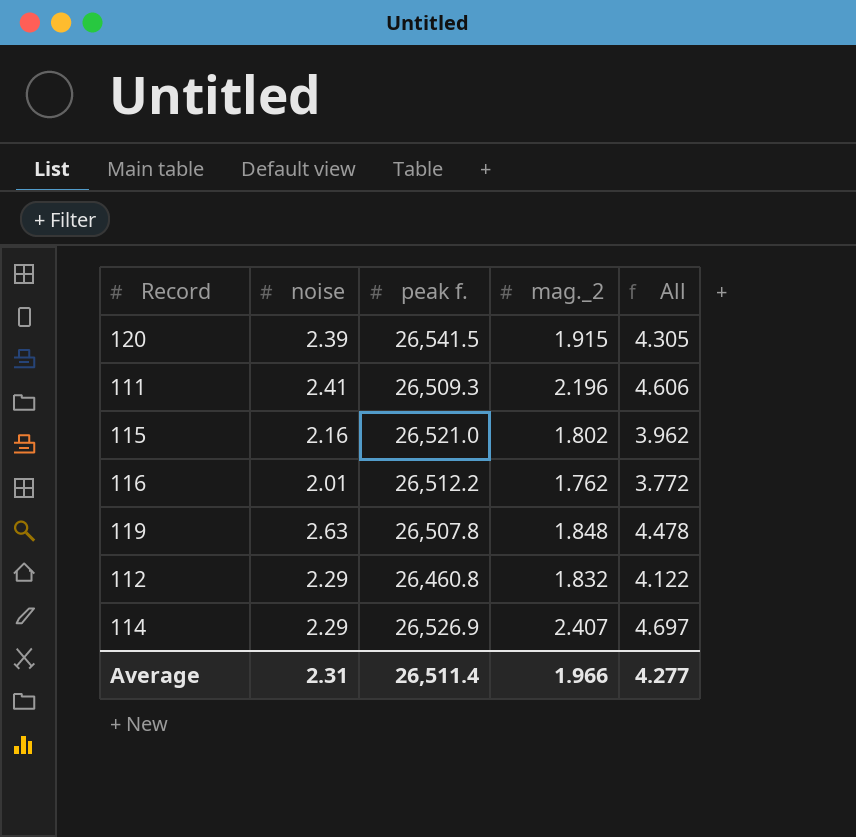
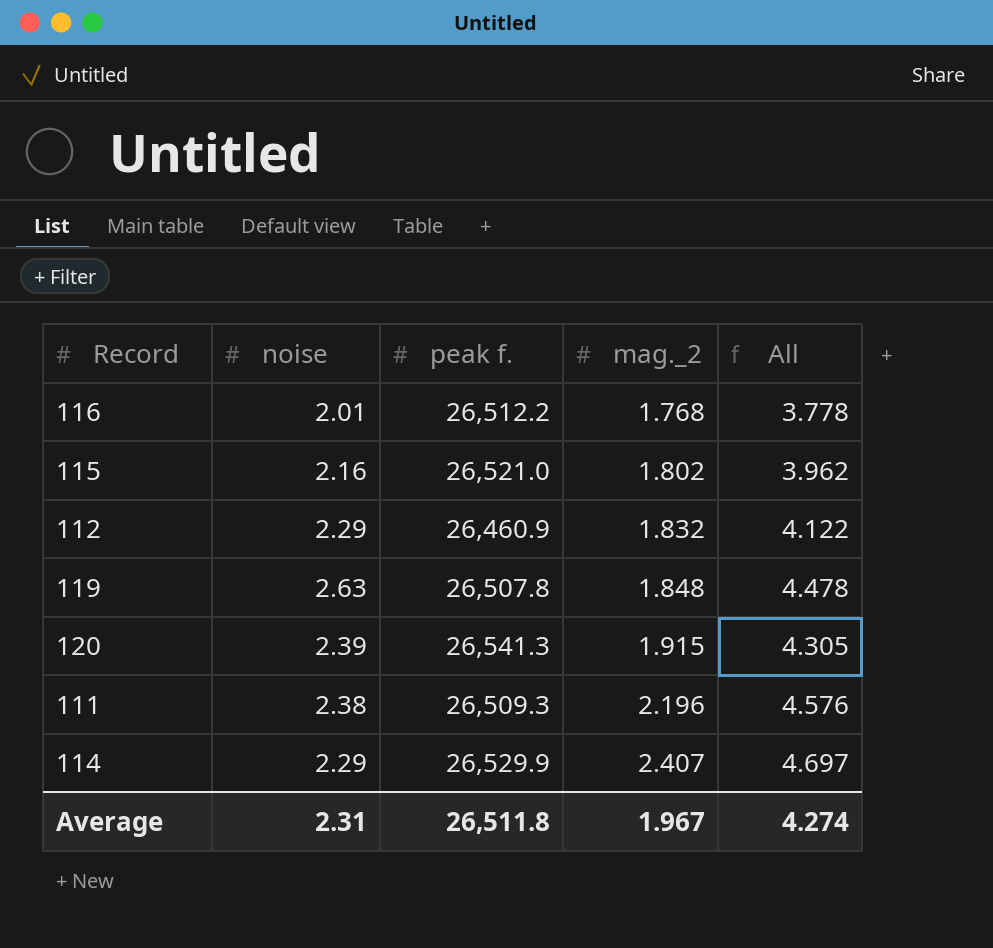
row order: none -> mag._2 ascending
116 | mag._2: 1.762 -> 1.768
116 | All: 3.772 -> 3.778
112 | peak f.: 26,460.8 -> 26,460.9
120 | peak f.: 26,541.5 -> 26,541.3
111 | noise: 2.41 -> 2.38
111 | All: 4.606 -> 4.576
114 | peak f.: 26,526.9 -> 26,529.9
Average | peak f.: 26,511.4 -> 26,511.8
Average | mag._2: 1.966 -> 1.967
Average | All: 4.277 -> 4.274

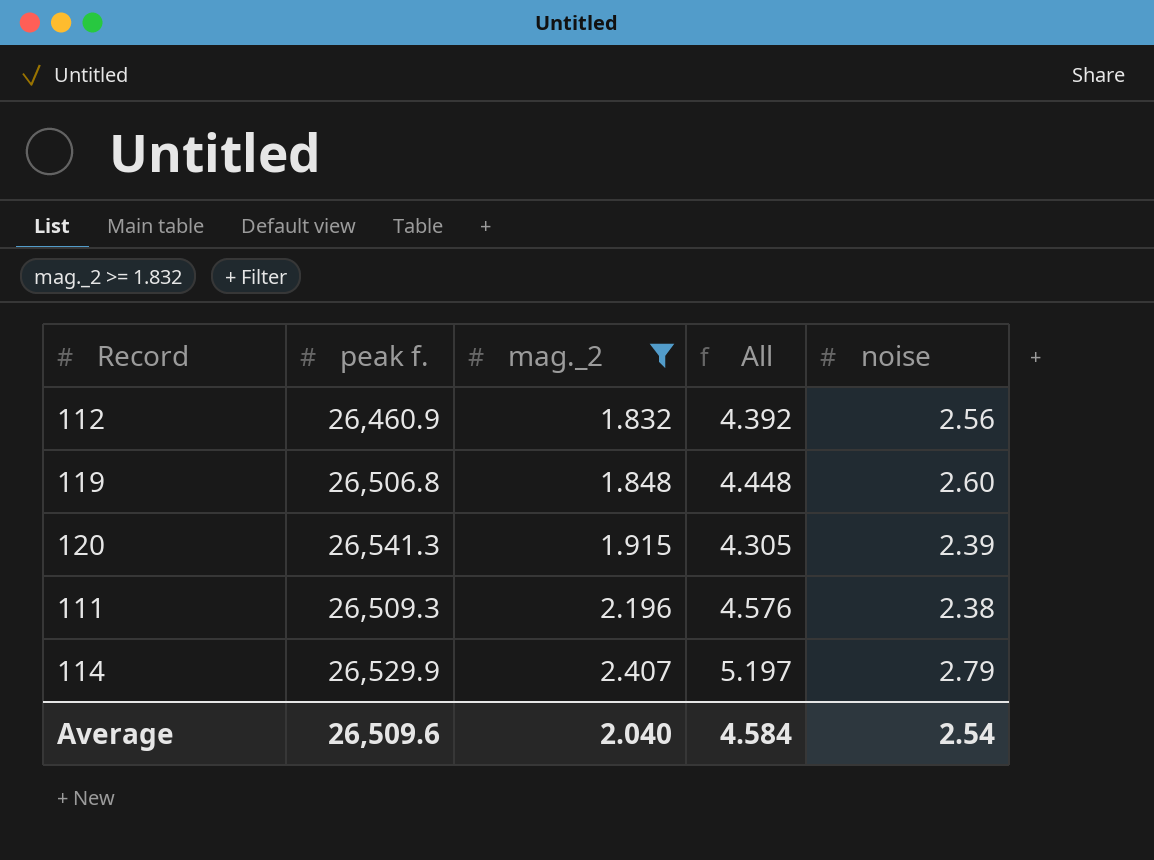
filter: none -> mag._2 >= 1.832
column noise | position: 2 -> 5
112 | All: 4.122 -> 4.392
112 | noise: 2.29 -> 2.56
119 | peak f.: 26,507.8 -> 26,506.8
119 | All: 4.478 -> 4.448
119 | noise: 2.63 -> 2.60
114 | All: 4.697 -> 5.197
114 | noise: 2.29 -> 2.79
Average | peak f.: 26,511.8 -> 26,509.6
Average | mag._2: 1.967 -> 2.040
Average | All: 4.274 -> 4.584
Average | noise: 2.31 -> 2.54

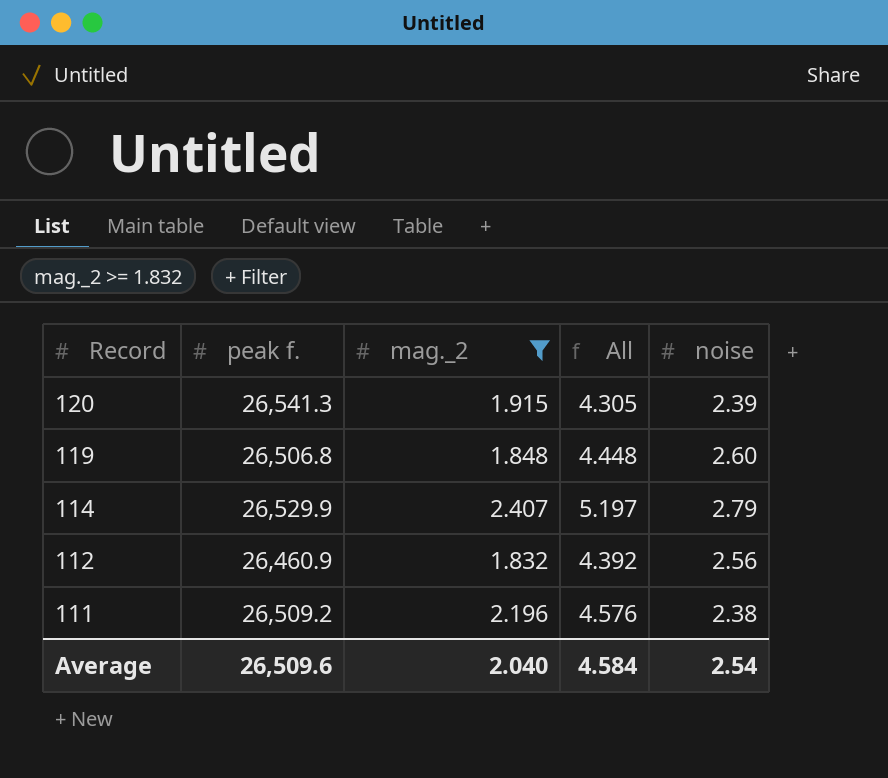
row order: mag._2 ascending -> Record descending
111 | peak f.: 26,509.3 -> 26,509.2

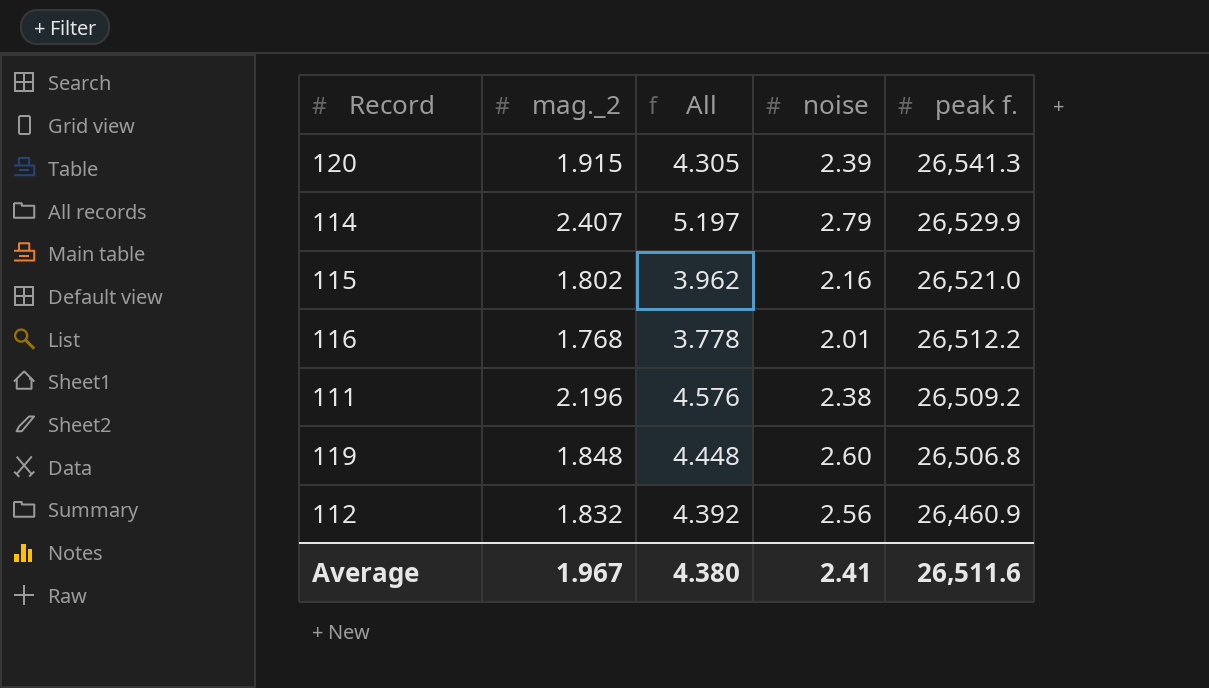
filter: mag._2 >= 1.832 -> none
row order: Record descending -> peak f. descending
column peak f. | position: 2 -> 5
Average | mag._2: 2.040 -> 1.967
Average | All: 4.584 -> 4.380
Average | noise: 2.54 -> 2.41
Average | peak f.: 26,509.6 -> 26,511.6

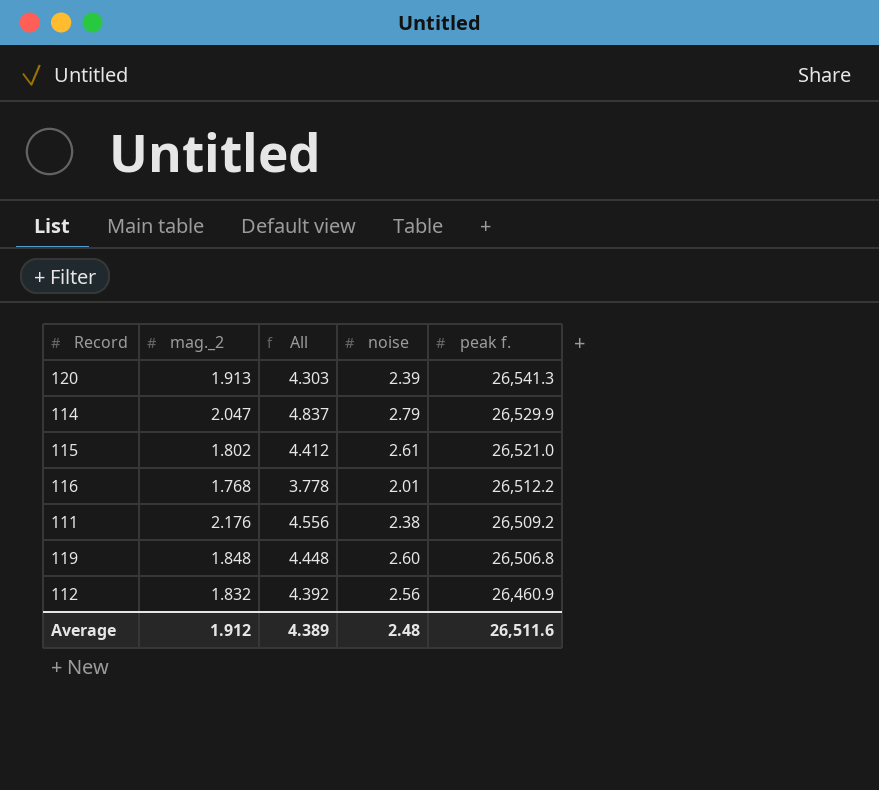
120 | mag._2: 1.915 -> 1.913
120 | All: 4.305 -> 4.303
114 | mag._2: 2.407 -> 2.047
114 | All: 5.197 -> 4.837
115 | All: 3.962 -> 4.412
115 | noise: 2.16 -> 2.61
111 | mag._2: 2.196 -> 2.176
111 | All: 4.576 -> 4.556
Average | mag._2: 1.967 -> 1.912
Average | All: 4.380 -> 4.389
Average | noise: 2.41 -> 2.48

